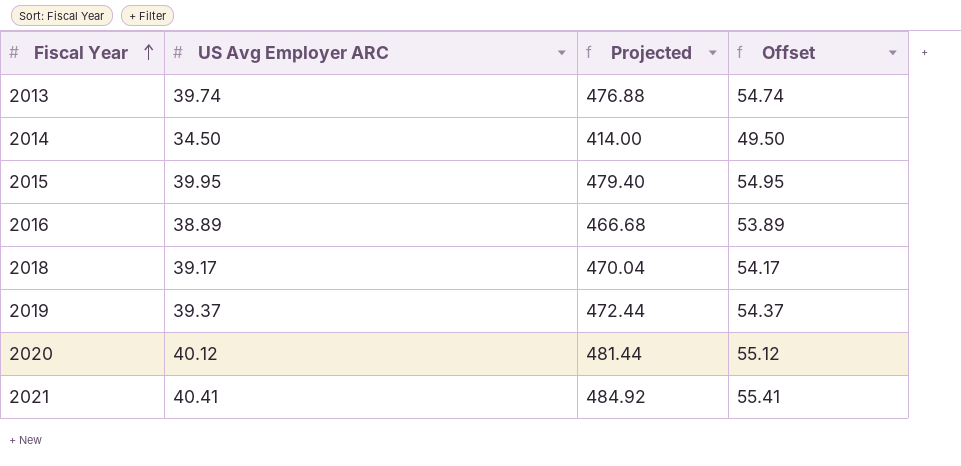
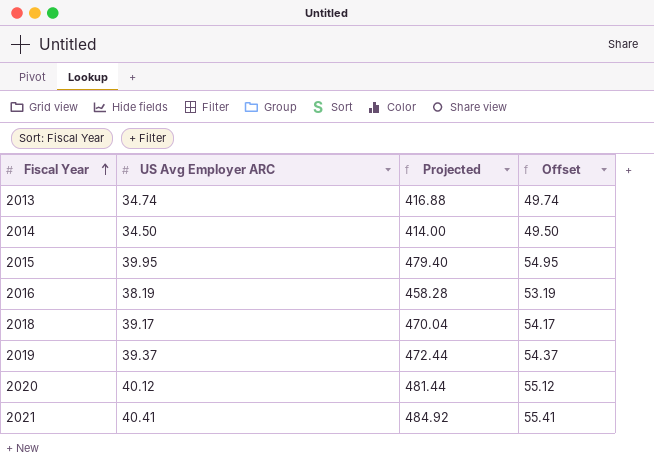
2013 | US Avg Employer ARC: 39.74 -> 34.74
2013 | Projected: 476.88 -> 416.88
2013 | Offset: 54.74 -> 49.74
2016 | US Avg Employer ARC: 38.89 -> 38.19
2016 | Projected: 466.68 -> 458.28
2016 | Offset: 53.89 -> 53.19

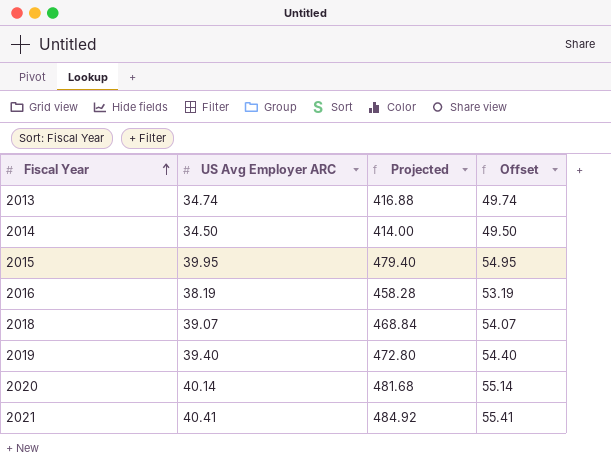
2018 | US Avg Employer ARC: 39.17 -> 39.07
2018 | Projected: 470.04 -> 468.84
2018 | Offset: 54.17 -> 54.07
2019 | US Avg Employer ARC: 39.37 -> 39.40
2019 | Projected: 472.44 -> 472.80
2019 | Offset: 54.37 -> 54.40
2020 | US Avg Employer ARC: 40.12 -> 40.14
2020 | Projected: 481.44 -> 481.68
2020 | Offset: 55.12 -> 55.14

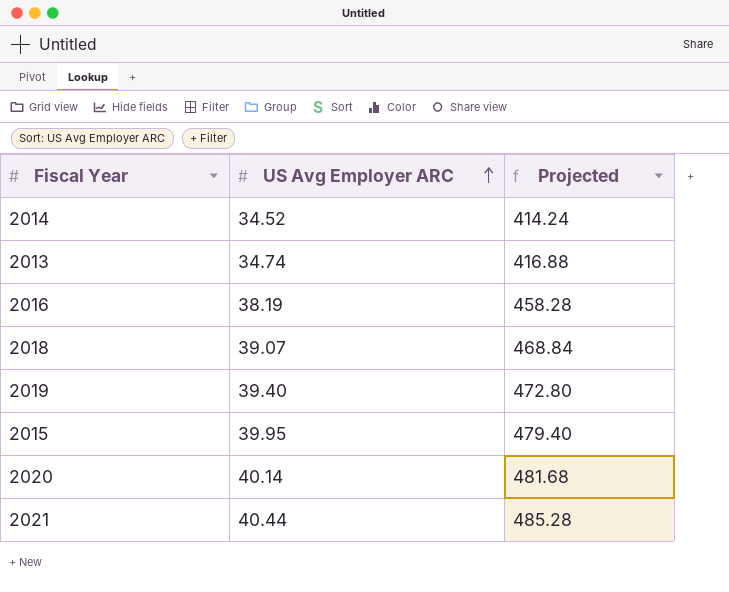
row order: Fiscal Year ascending -> US Avg Employer ARC ascending
column Offset | formula: [US Avg Employer ARC] + 15 -> none
2014 | US Avg Employer ARC: 34.50 -> 34.52
2014 | Projected: 414.00 -> 414.24
2021 | US Avg Employer ARC: 40.41 -> 40.44
2021 | Projected: 484.92 -> 485.28

